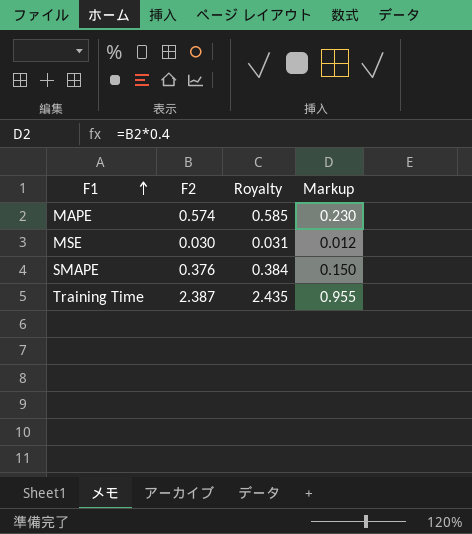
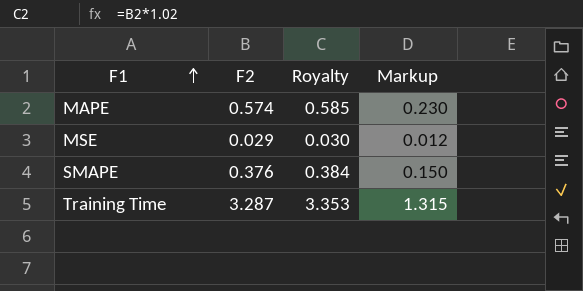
MSE | F2: 0.030 -> 0.029
MSE | Royalty: 0.031 -> 0.030
Training Time | F2: 2.387 -> 3.287
Training Time | Royalty: 2.435 -> 3.353
Training Time | Markup: 0.955 -> 1.315

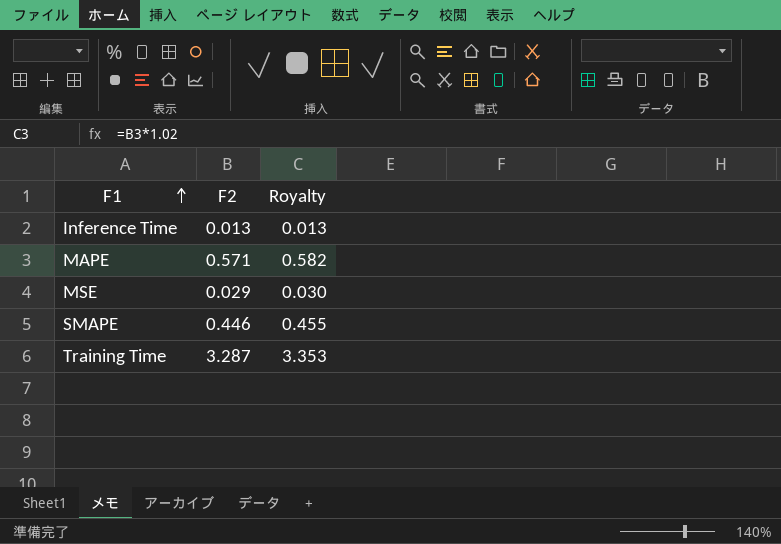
column Markup | formula: [F2] * 0.4 -> none
row Inference Time: none -> 0.013 | 0.013
MAPE | F2: 0.574 -> 0.571
MAPE | Royalty: 0.585 -> 0.582
SMAPE | F2: 0.376 -> 0.446
SMAPE | Royalty: 0.384 -> 0.455

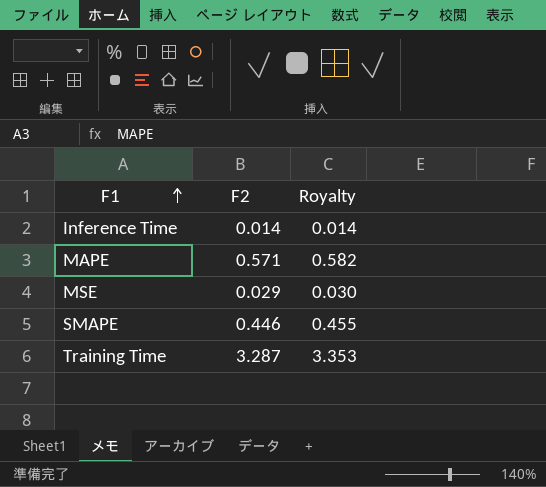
Inference Time | F2: 0.013 -> 0.014
Inference Time | Royalty: 0.013 -> 0.014

